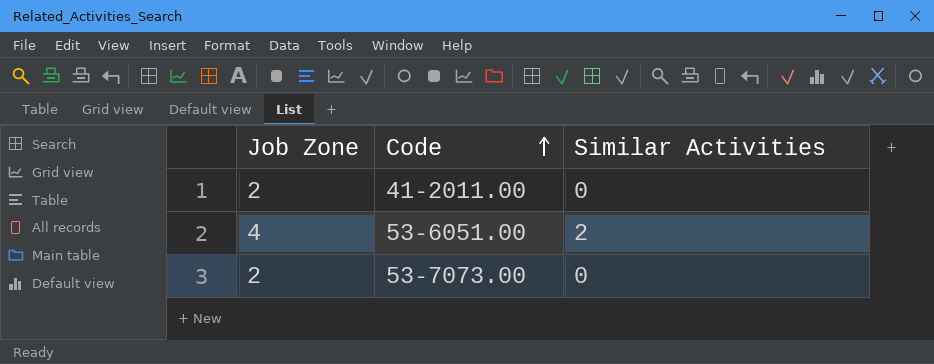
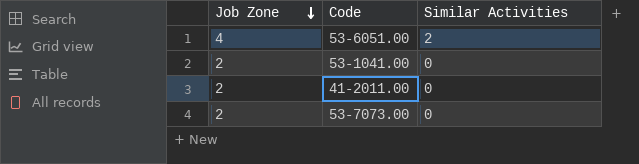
row order: Code ascending -> Job Zone descending
row 53-1041.00: none -> 2 | 0

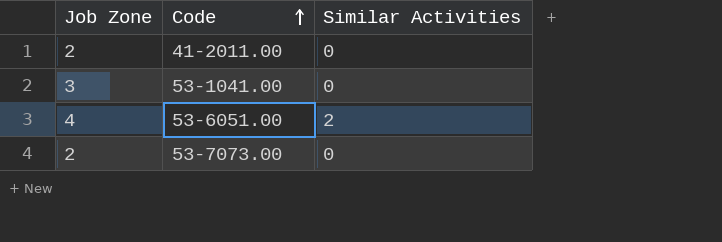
row order: Job Zone descending -> Code ascending
53-1041.00 | Job Zone: 2 -> 3

